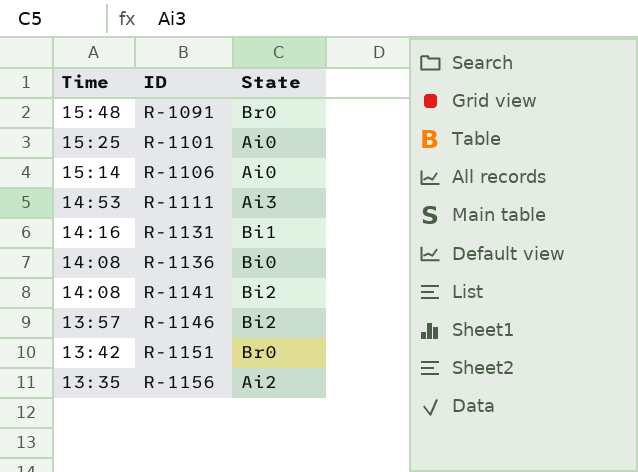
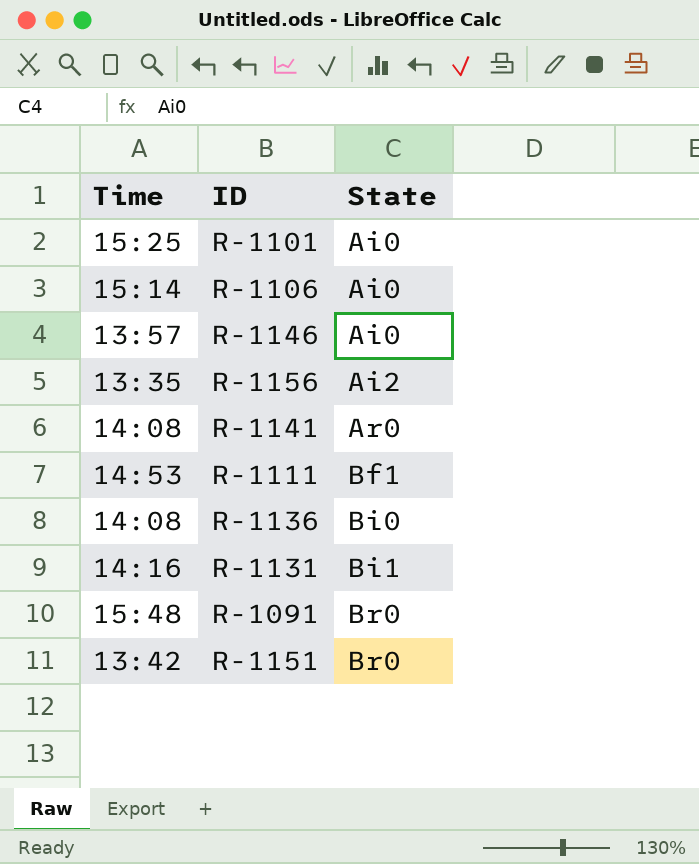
row order: Time descending -> State ascending
R-1146 | State: Bi2 -> Ai0
R-1141 | State: Bi2 -> Ar0
R-1111 | State: Ai3 -> Bf1

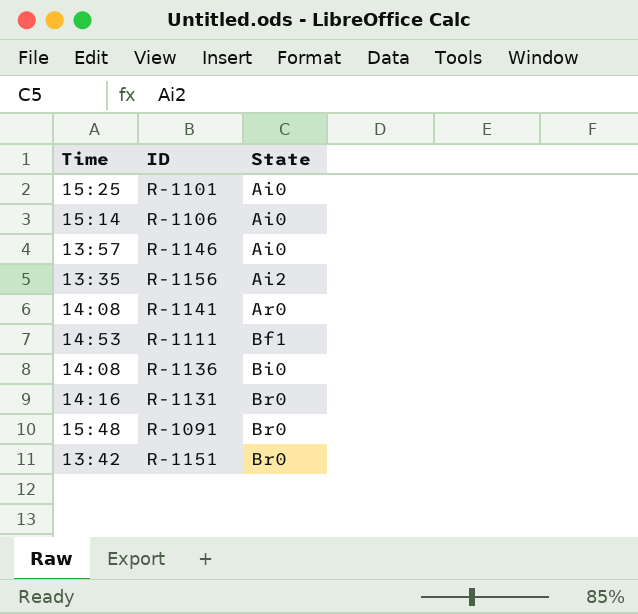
R-1131 | State: Bi1 -> Br0

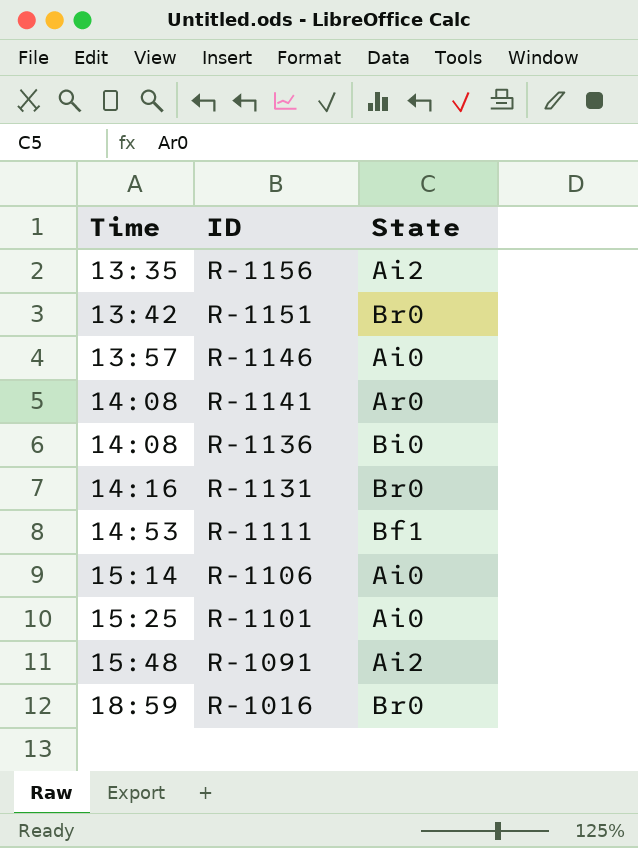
row order: State ascending -> Time ascending
R-1091 | State: Br0 -> Ai2
row R-1016: none -> 18:59 | Br0

